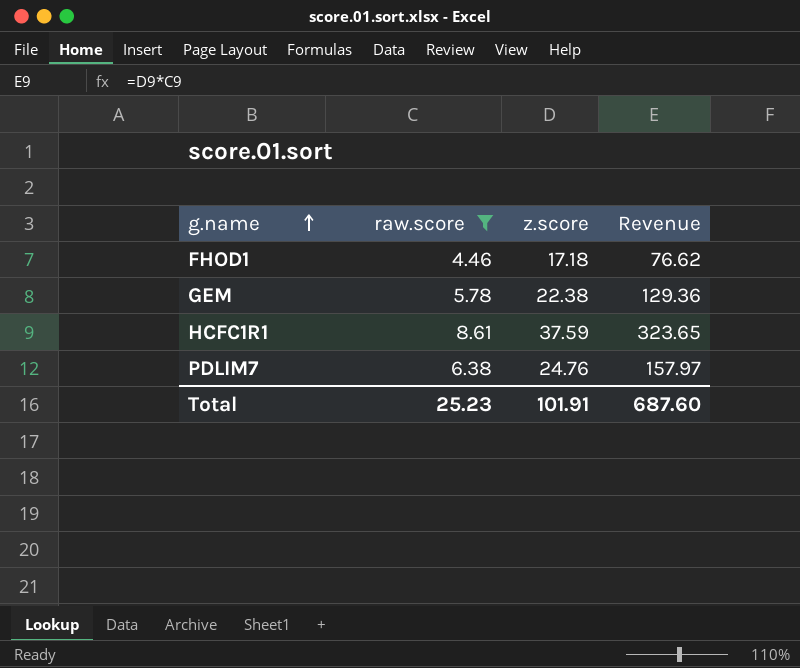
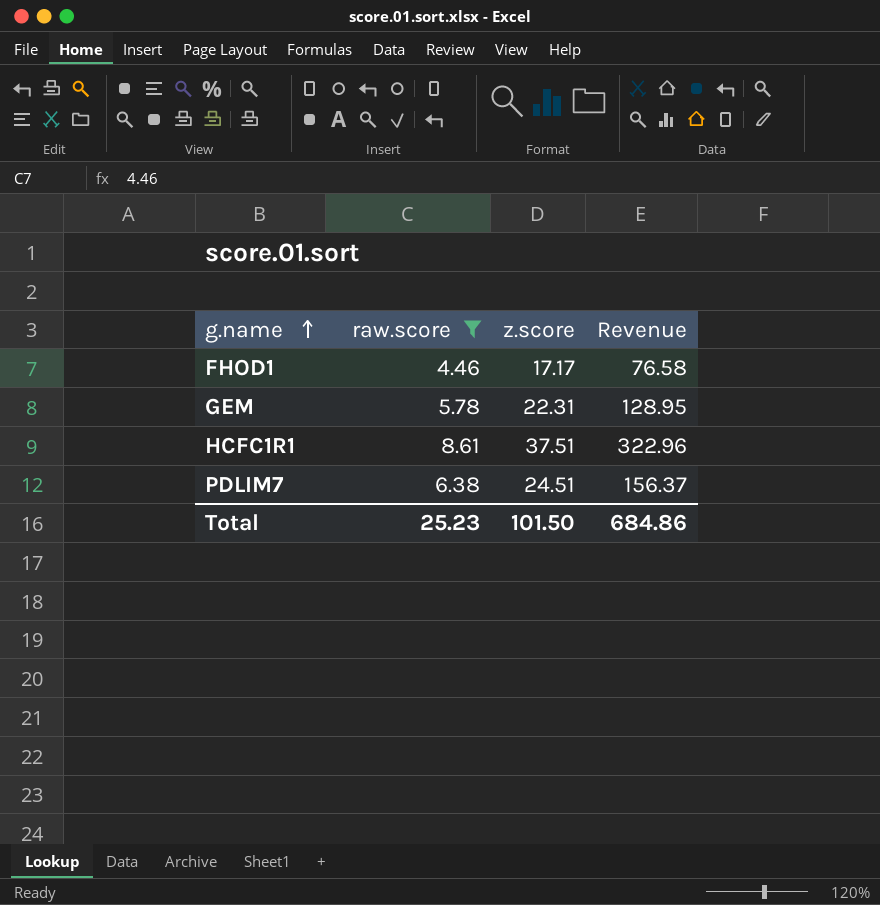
FHOD1 | z.score: 17.18 -> 17.17
FHOD1 | Revenue: 76.62 -> 76.58
GEM | z.score: 22.38 -> 22.31
GEM | Revenue: 129.36 -> 128.95
HCFC1R1 | z.score: 37.59 -> 37.51
HCFC1R1 | Revenue: 323.65 -> 322.96
PDLIM7 | z.score: 24.76 -> 24.51
PDLIM7 | Revenue: 157.97 -> 156.37
Total | z.score: 101.91 -> 101.50
Total | Revenue: 687.60 -> 684.86

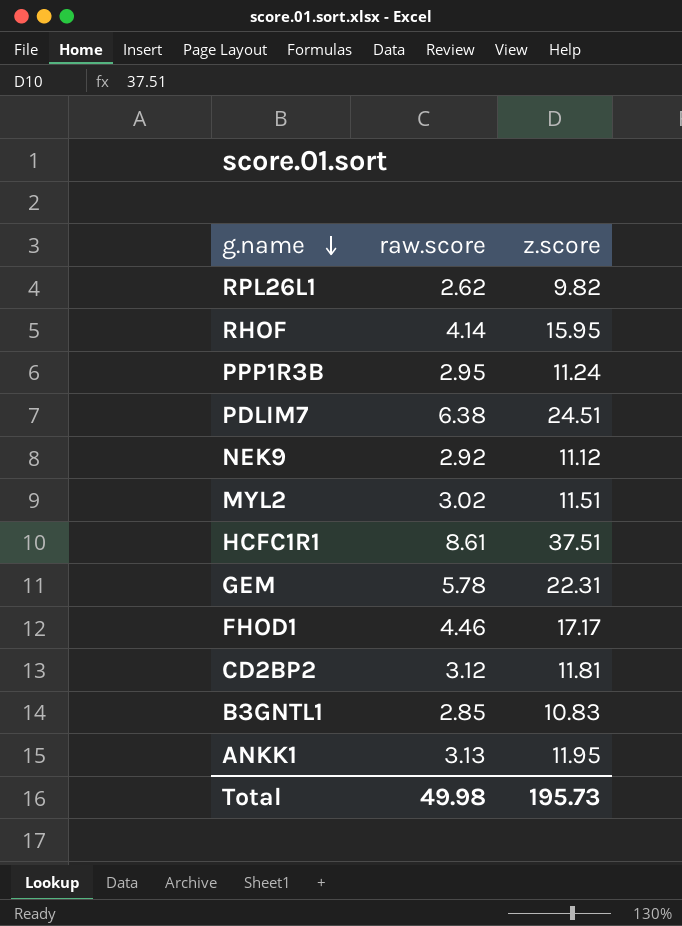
filter: raw.score >= 4.46 -> none
row order: g.name ascending -> g.name descending
column Revenue | formula: [raw.score] * [z.score] -> none
Total | raw.score: 25.23 -> 49.98
Total | z.score: 101.50 -> 195.73

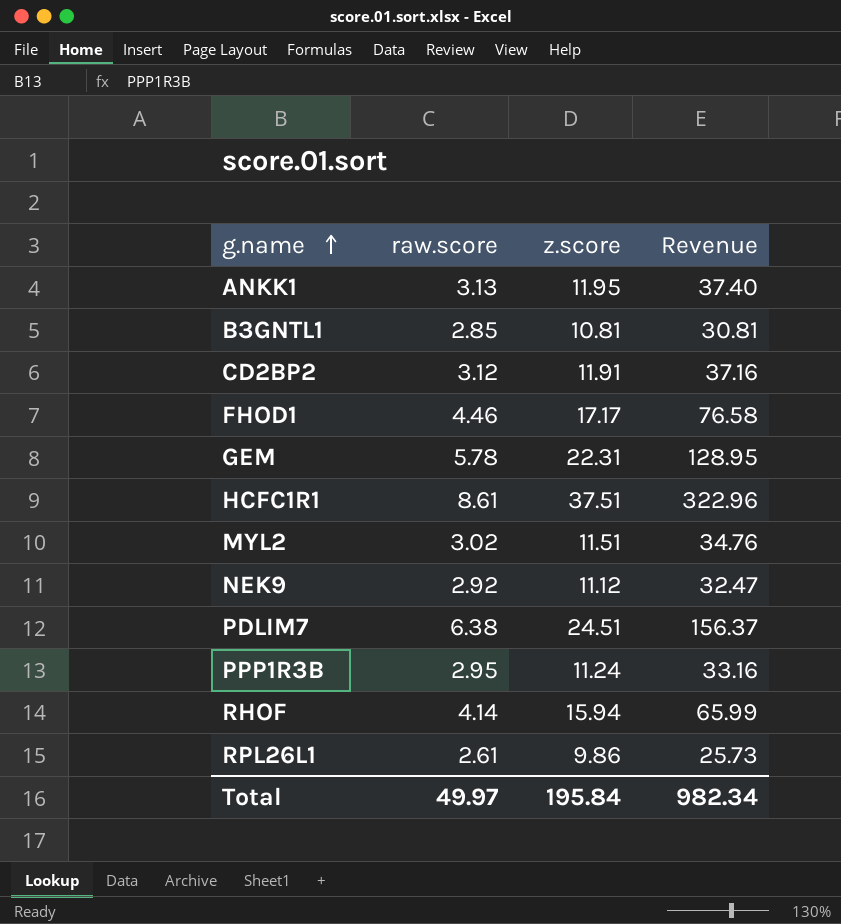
row order: g.name descending -> g.name ascending
column Revenue | formula: none -> [raw.score] * [z.score]
B3GNTL1 | z.score: 10.83 -> 10.81
CD2BP2 | z.score: 11.81 -> 11.91
RHOF | z.score: 15.95 -> 15.94
RPL26L1 | raw.score: 2.62 -> 2.61
RPL26L1 | z.score: 9.82 -> 9.86
Total | raw.score: 49.98 -> 49.97
Total | z.score: 195.73 -> 195.84

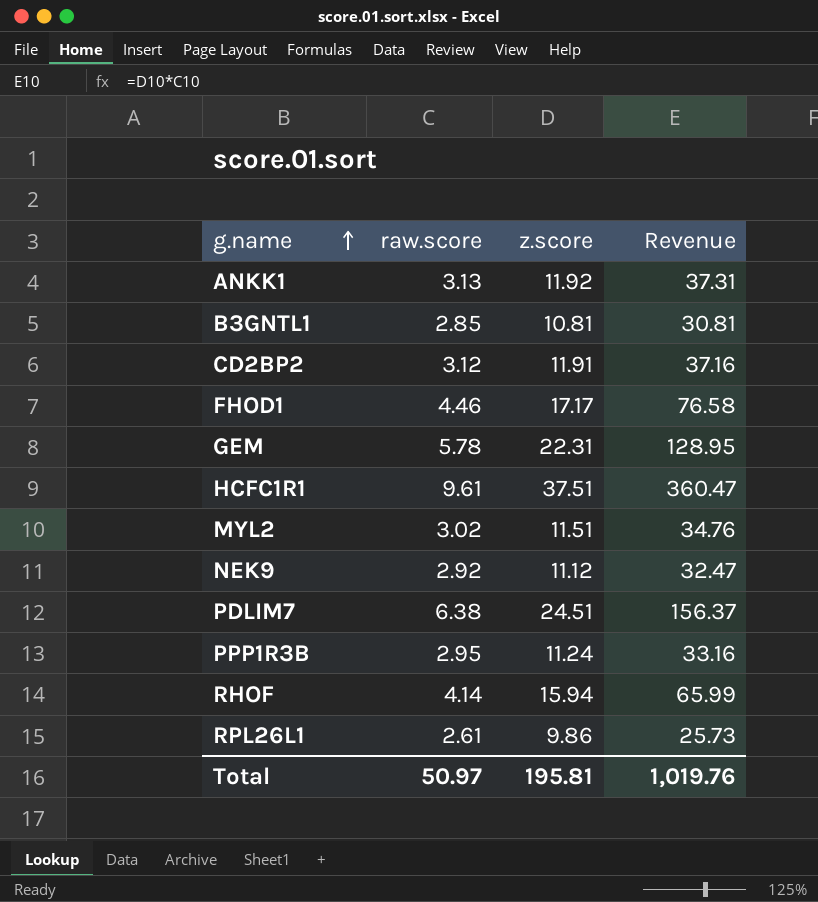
ANKK1 | z.score: 11.95 -> 11.92
ANKK1 | Revenue: 37.40 -> 37.31
HCFC1R1 | raw.score: 8.61 -> 9.61
HCFC1R1 | Revenue: 322.96 -> 360.47
Total | raw.score: 49.97 -> 50.97
Total | z.score: 195.84 -> 195.81
Total | Revenue: 982.34 -> 1,019.76

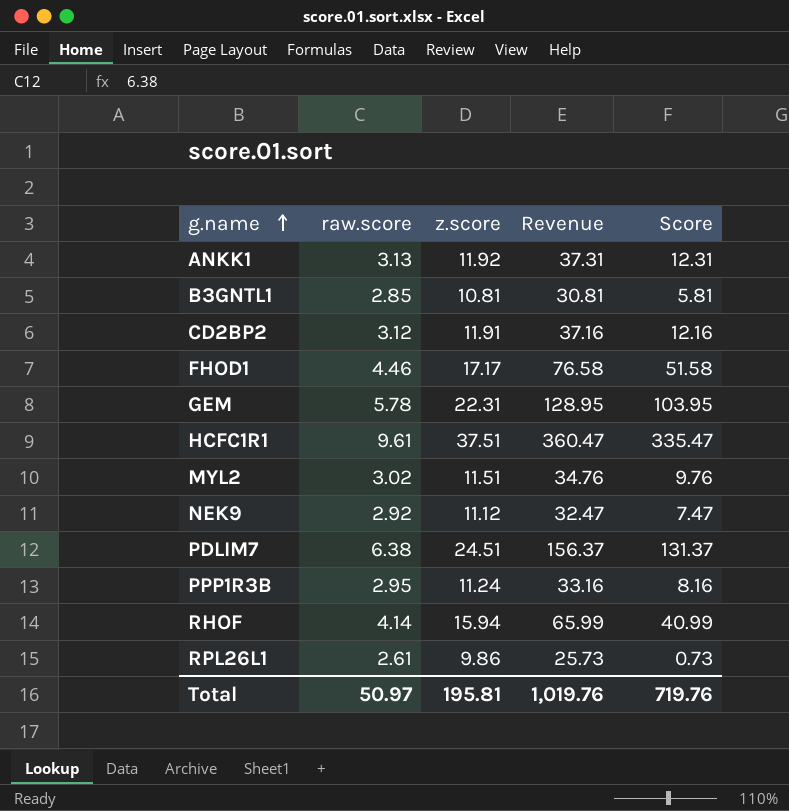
column Score | formula: none -> [Revenue] - 25

